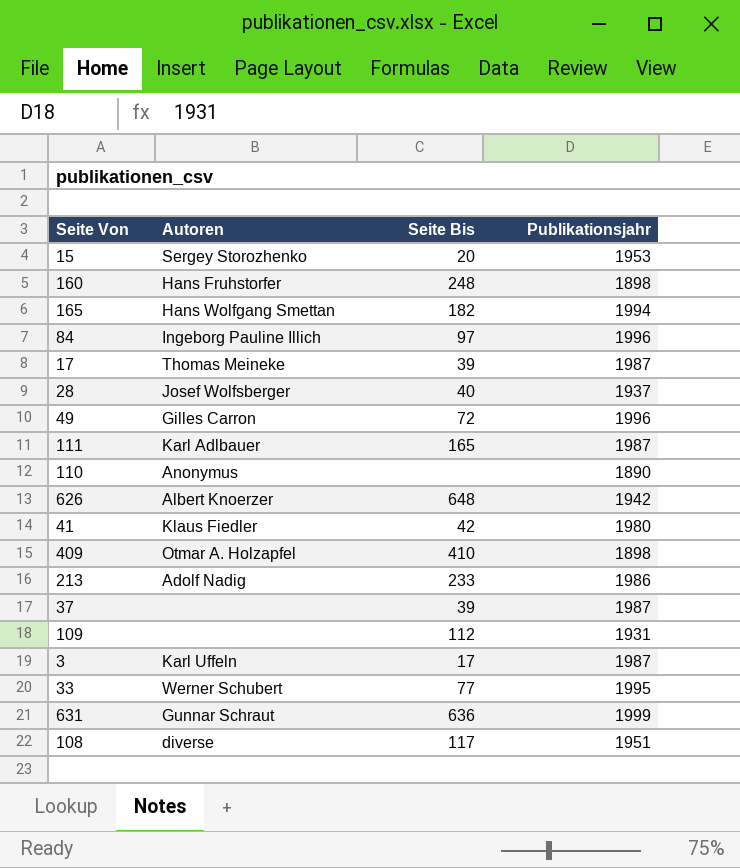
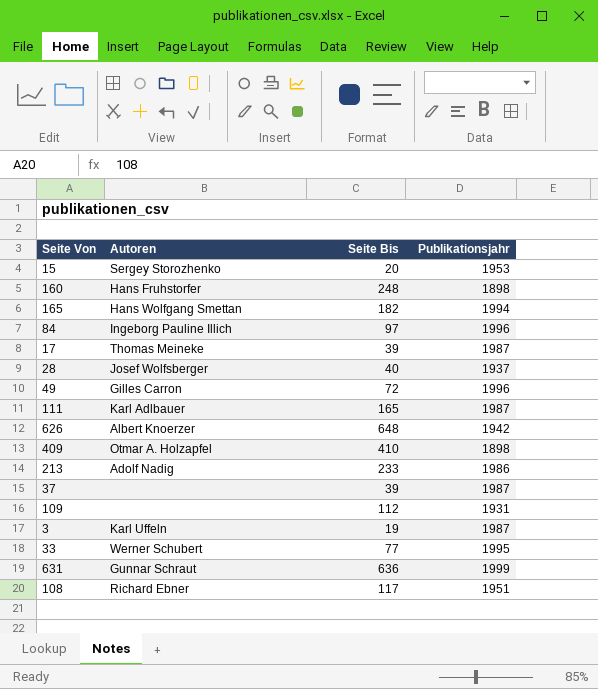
row 110: Anonymus | none | 1890 -> none
row 41: Klaus Fiedler | 42 | 1980 -> none
3 | Seite Bis: 17 -> 19
108 | Autoren: diverse -> Richard Ebner

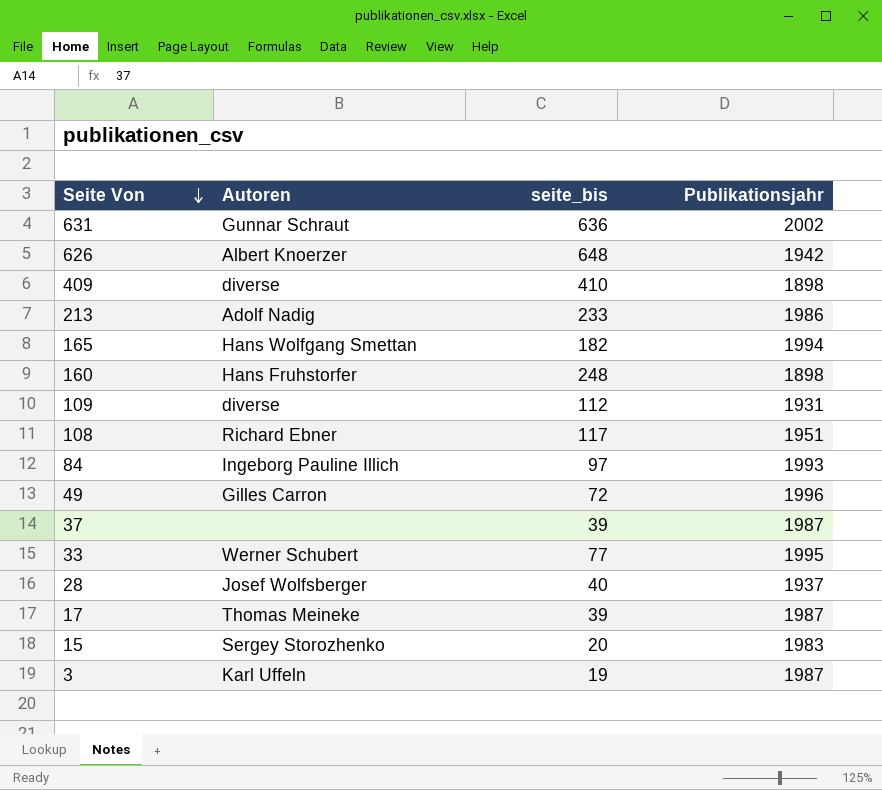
row order: none -> Seite Von descending
column name: Seite Bis -> seite_bis
row 111: Karl Adlbauer | 165 | 1987 -> none
631 | Publikationsjahr: 1999 -> 2002
409 | Autoren: Otmar A. Holzapfel -> diverse
109 | Autoren: none -> diverse
84 | Publikationsjahr: 1996 -> 1993
15 | Publikationsjahr: 1953 -> 1983

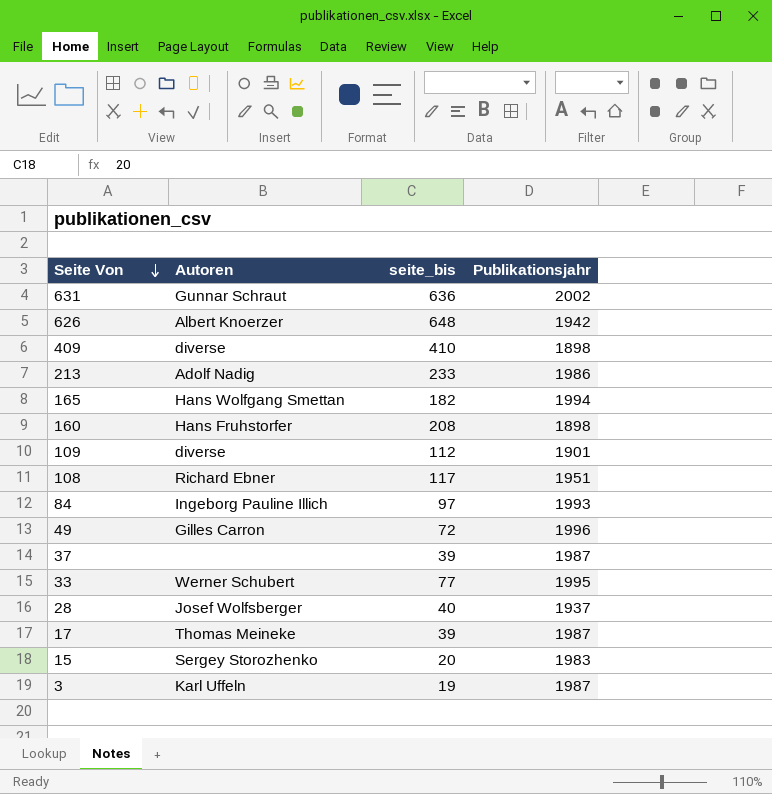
160 | seite_bis: 248 -> 208
109 | Publikationsjahr: 1931 -> 1901

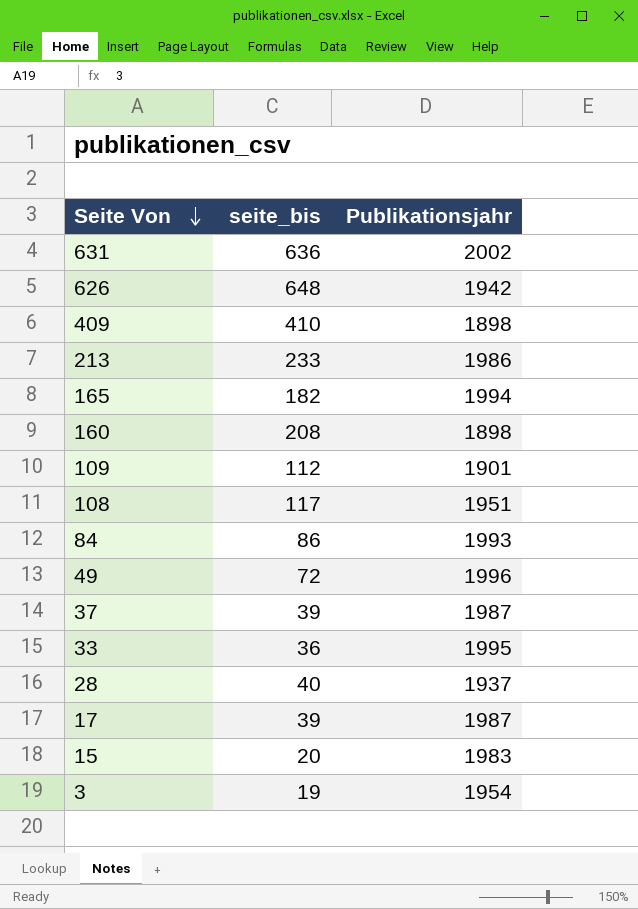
column Autoren | position: 2 -> none
84 | seite_bis: 97 -> 86
33 | seite_bis: 77 -> 36
3 | Publikationsjahr: 1987 -> 1954

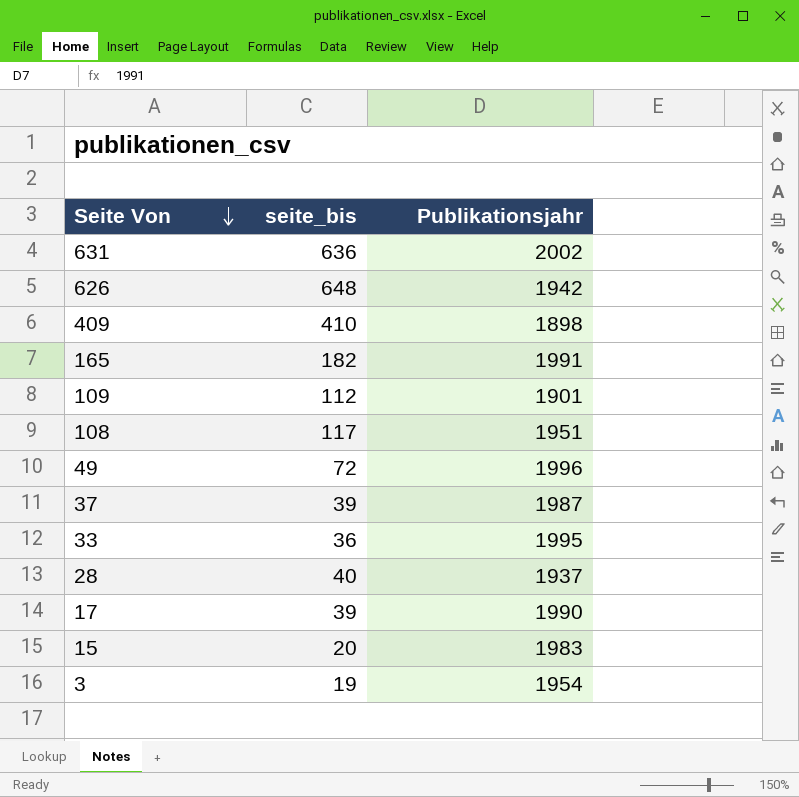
row 213: 233 | 1986 -> none
row 160: 208 | 1898 -> none
row 84: 86 | 1993 -> none
165 | Publikationsjahr: 1994 -> 1991
17 | Publikationsjahr: 1987 -> 1990

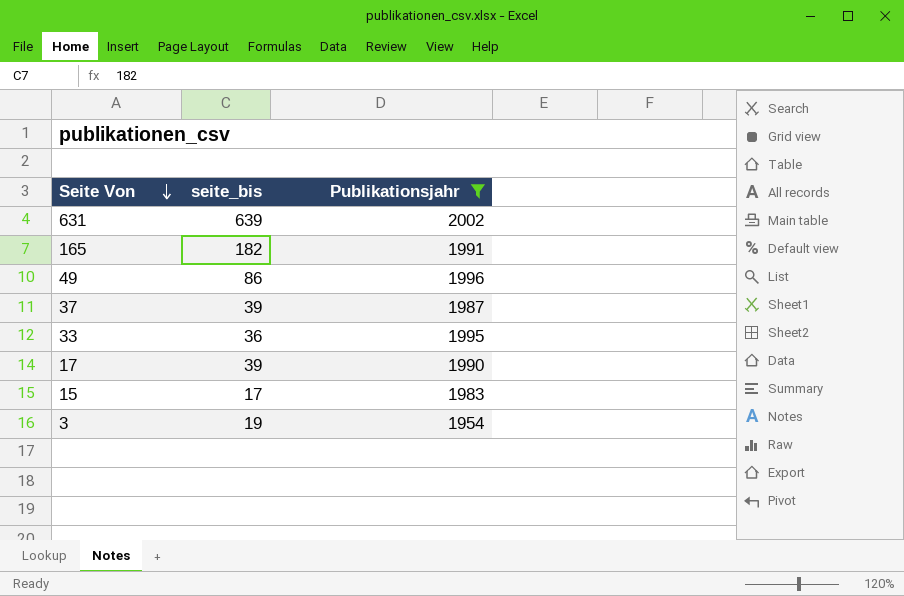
filter: none -> Publikationsjahr >= 1954
631 | seite_bis: 636 -> 639
49 | seite_bis: 72 -> 86
15 | seite_bis: 20 -> 17

